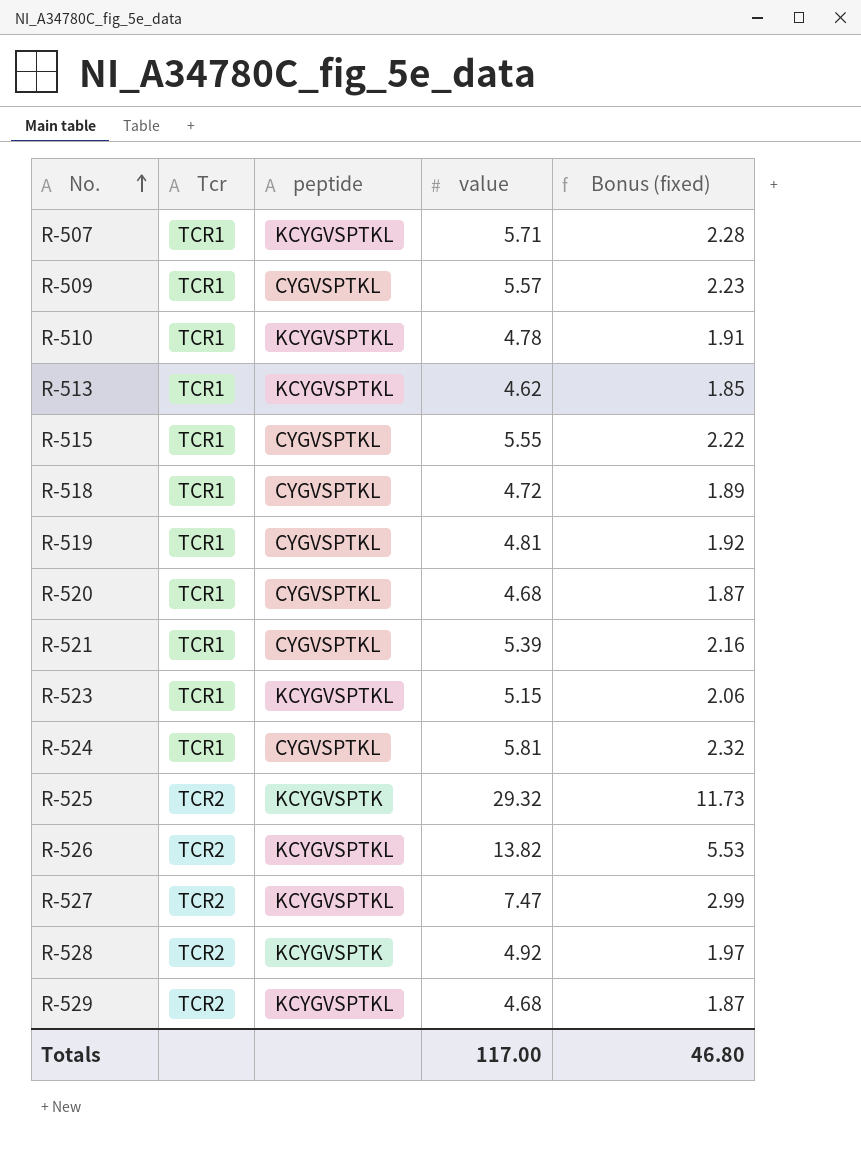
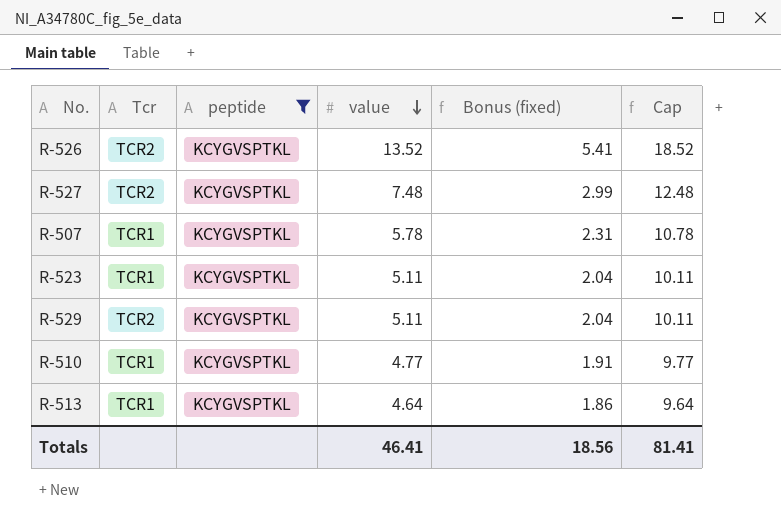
filter: none -> peptide = KCYGVSPTKL
row order: No. ascending -> value descending
column Cap | formula: none -> [value] + 5
R-526 | value: 13.82 -> 13.52
R-526 | Bonus (fixed): 5.53 -> 5.41
R-527 | value: 7.47 -> 7.48
R-507 | value: 5.71 -> 5.78
R-507 | Bonus (fixed): 2.28 -> 2.31
R-523 | value: 5.15 -> 5.11
R-523 | Bonus (fixed): 2.06 -> 2.04
R-529 | value: 4.68 -> 5.11
R-529 | Bonus (fixed): 1.87 -> 2.04
R-510 | value: 4.78 -> 4.77
R-513 | value: 4.62 -> 4.64
R-513 | Bonus (fixed): 1.85 -> 1.86
Totals | value: 117.00 -> 46.41
Totals | Bonus (fixed): 46.80 -> 18.56

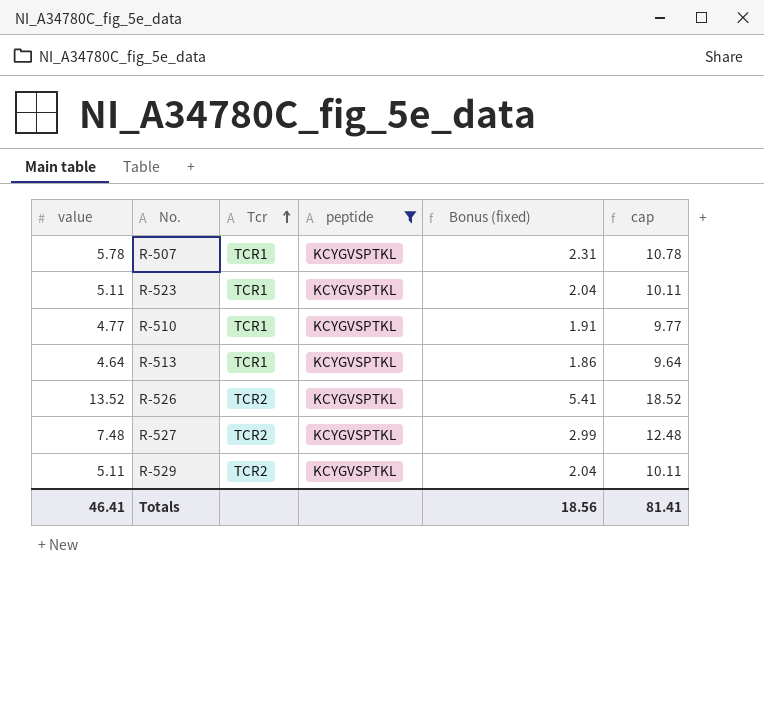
row order: value descending -> Tcr ascending
column value | position: 4 -> 1
column name: Cap -> cap

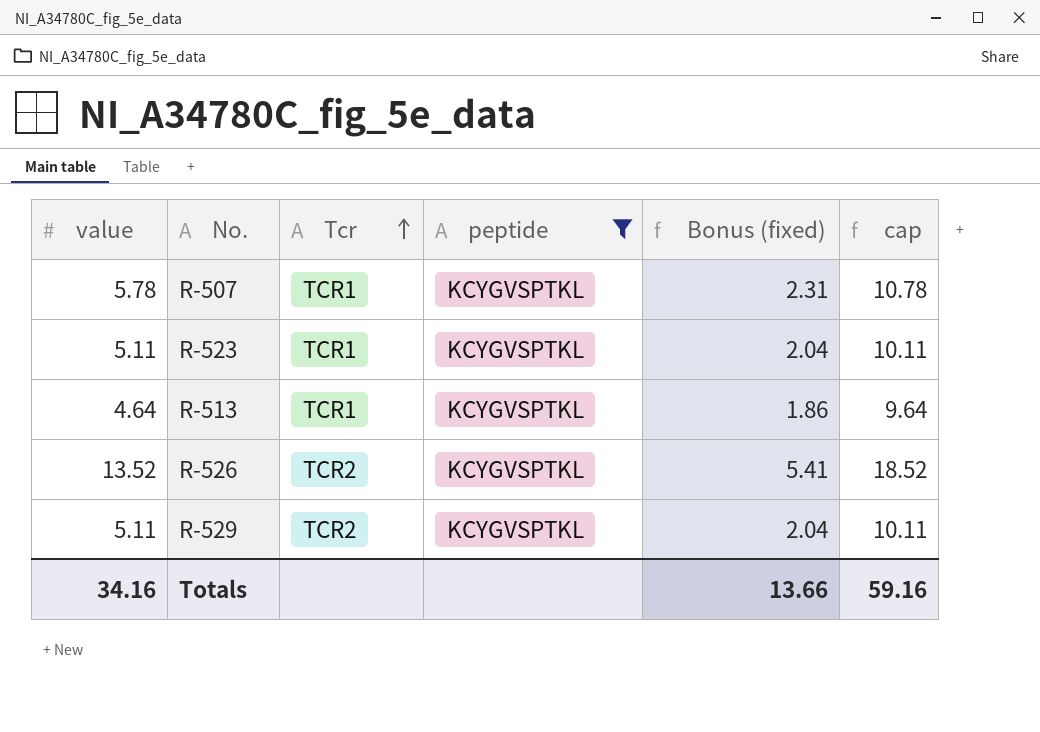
row R-510: 4.77 | TCR1 | KCYGVSPTKL | 1.91 | 9.77 -> none
row R-527: 7.48 | TCR2 | KCYGVSPTKL | 2.99 | 12.48 -> none
Totals | value: 46.41 -> 34.16
Totals | Bonus (fixed): 18.56 -> 13.66
Totals | cap: 81.41 -> 59.16

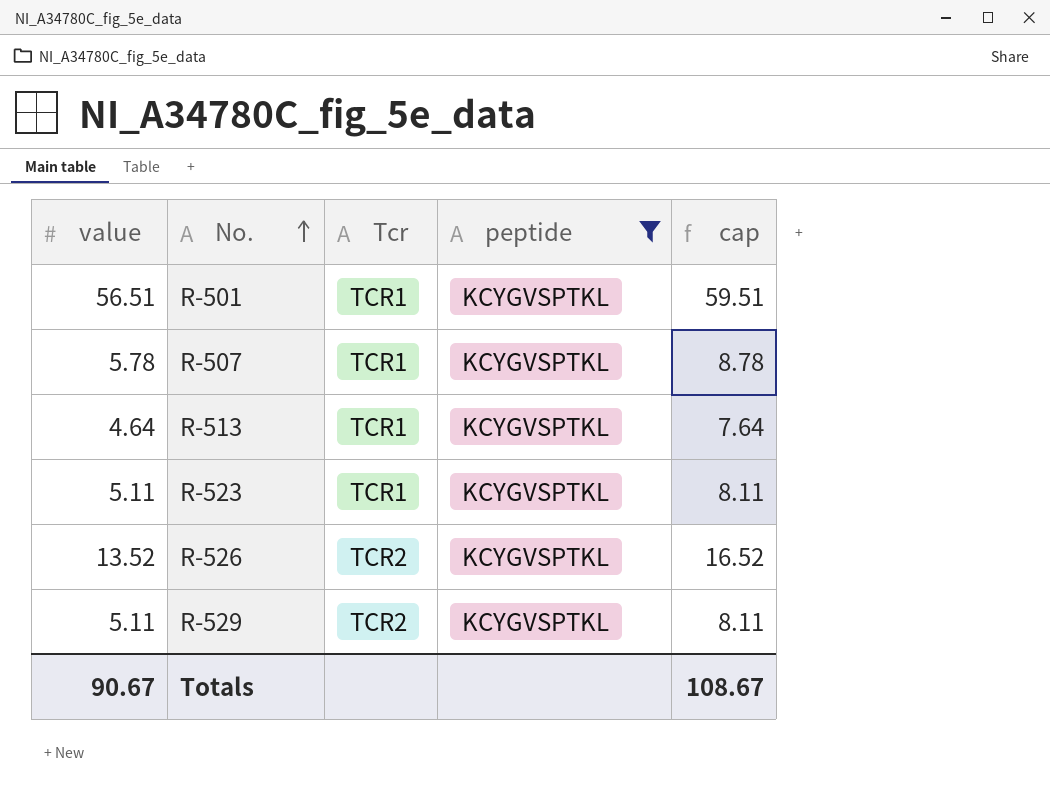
row order: Tcr ascending -> No. ascending
column Bonus (fixed) | formula: [value] * 0.4 -> none
column cap | formula: [value] + 5 -> [value] + 3
row R-501: none -> 56.51 | TCR1 | KCYGVSPTKL | 59.51
Totals | value: 34.16 -> 90.67
Totals | cap: 59.16 -> 108.67

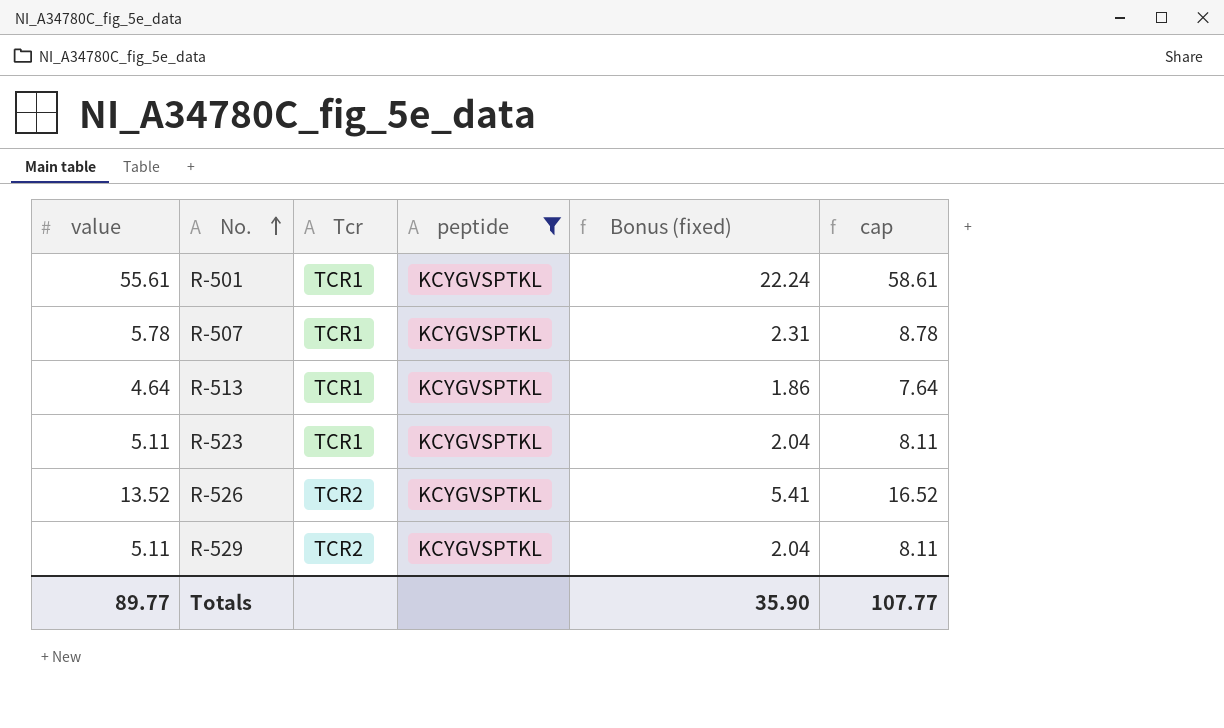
column Bonus (fixed) | formula: none -> [value] * 0.4
R-501 | value: 56.51 -> 55.61
R-501 | cap: 59.51 -> 58.61
Totals | value: 90.67 -> 89.77
Totals | cap: 108.67 -> 107.77

